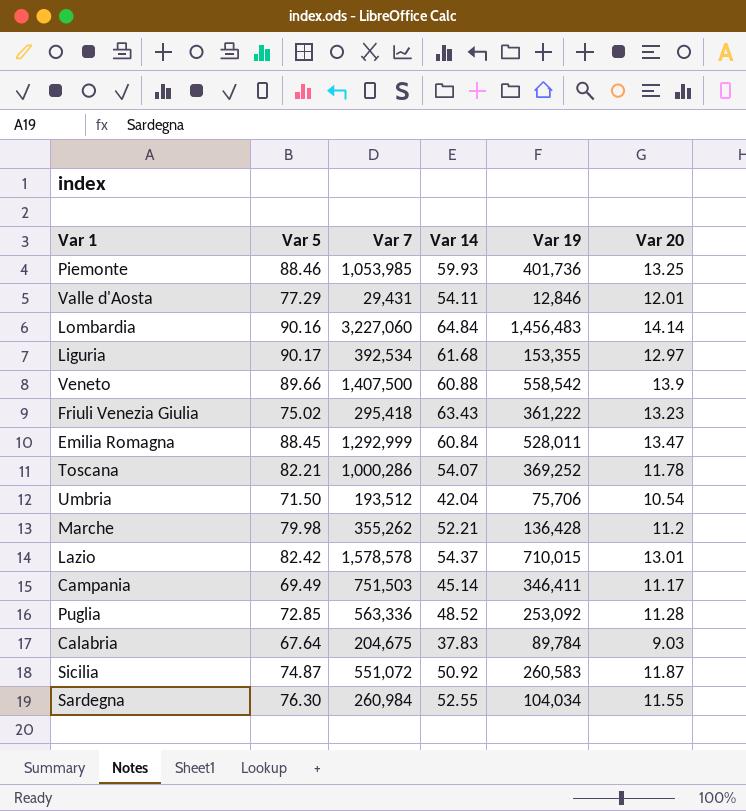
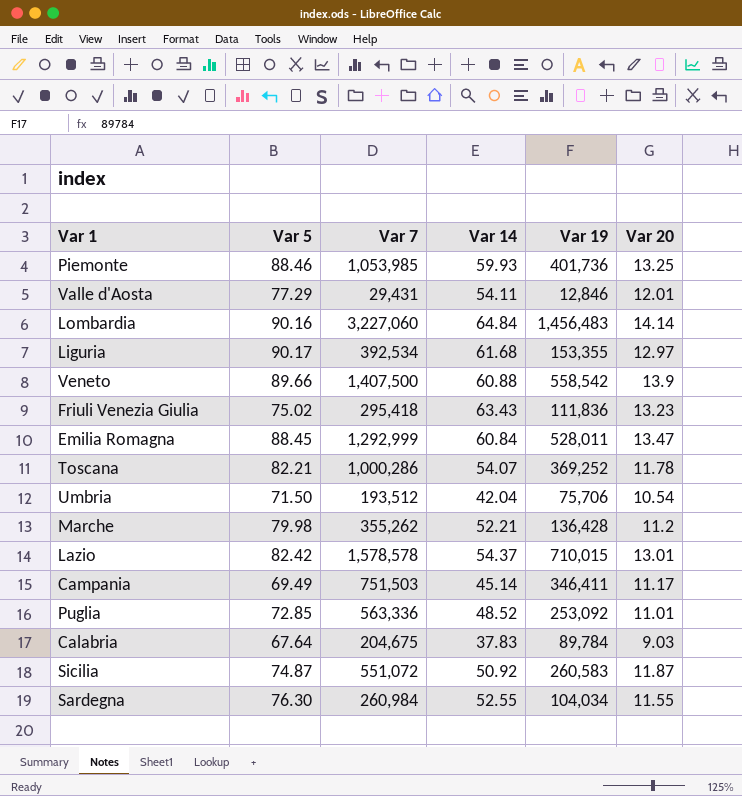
Friuli Venezia Giulia | Var 19: 361,222 -> 111,836
Puglia | Var 20: 11.28 -> 11.01

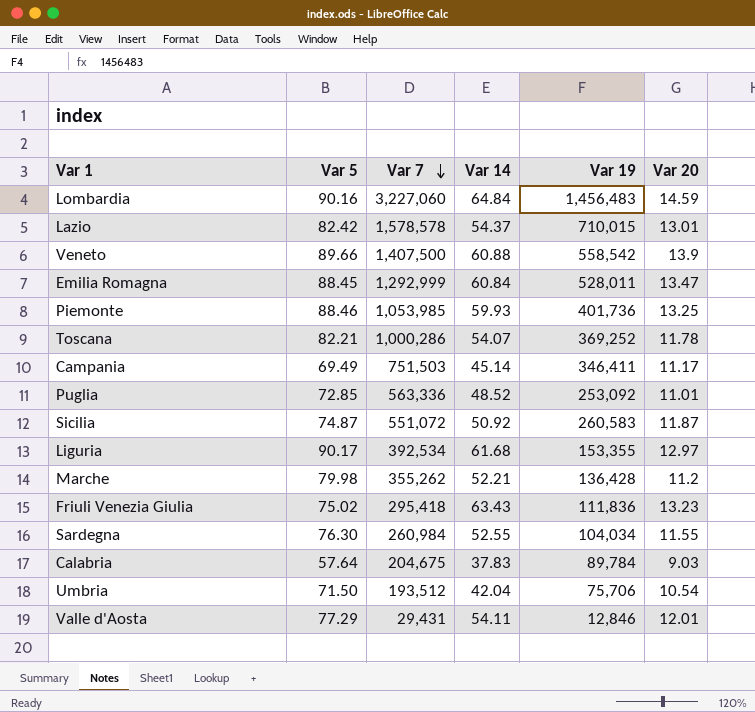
row order: none -> Var 7 descending
Lombardia | Var 20: 14.14 -> 14.59
Calabria | Var 5: 67.64 -> 57.64

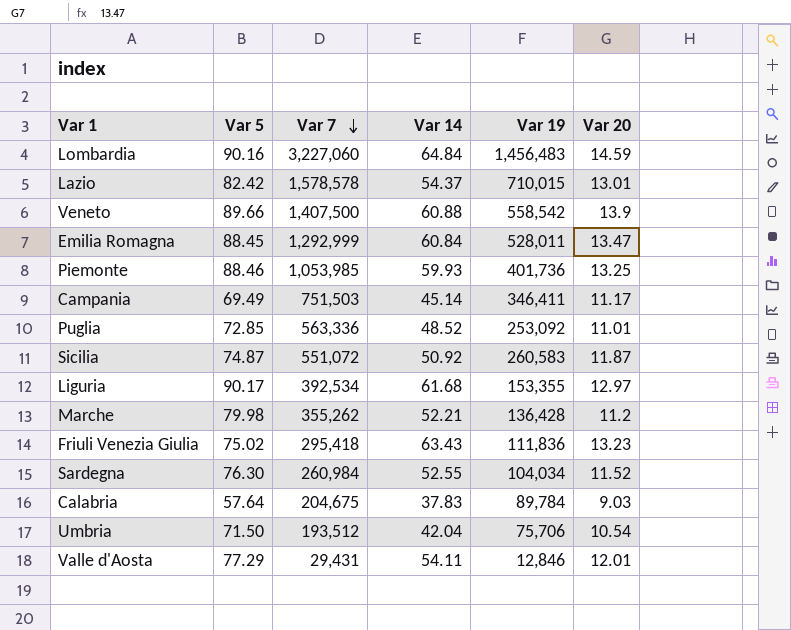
row Toscana: 82.21 | 1,000,286 | 54.07 | 369,252 | 11.78 -> none
Sardegna | Var 20: 11.55 -> 11.52

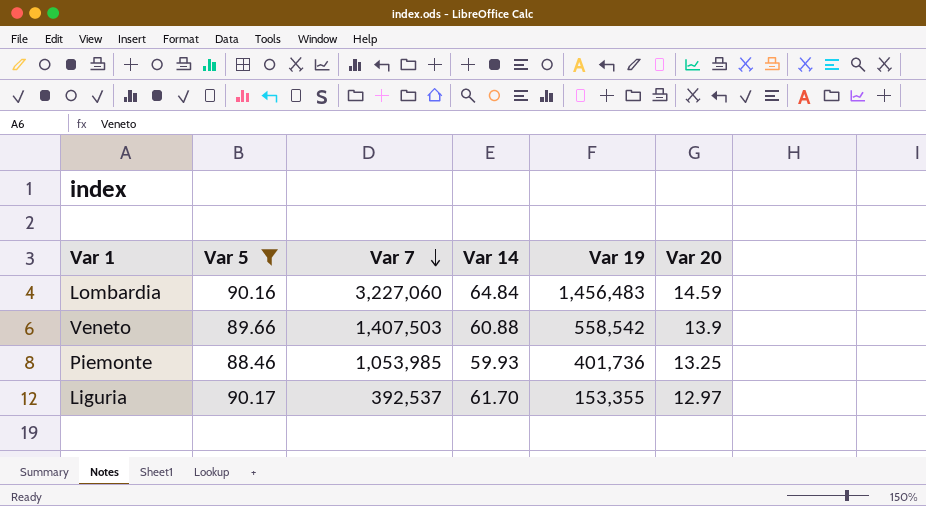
filter: none -> Var 5 >= 88.46
Veneto | Var 7: 1,407,500 -> 1,407,503
Liguria | Var 7: 392,534 -> 392,537
Liguria | Var 14: 61.68 -> 61.70

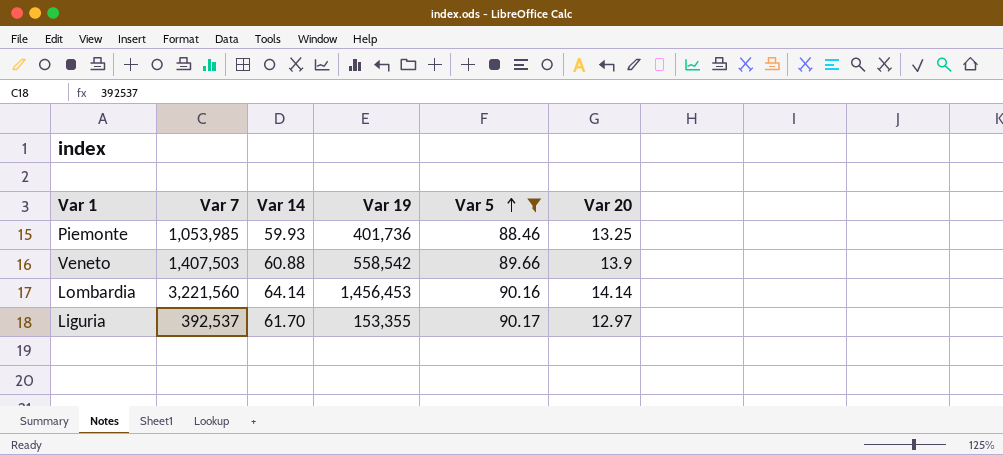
row order: Var 7 descending -> Var 5 ascending
column Var 5 | position: 2 -> 5
Lombardia | Var 7: 3,227,060 -> 3,221,560
Lombardia | Var 14: 64.84 -> 64.14
Lombardia | Var 19: 1,456,483 -> 1,456,453
Lombardia | Var 20: 14.59 -> 14.14

